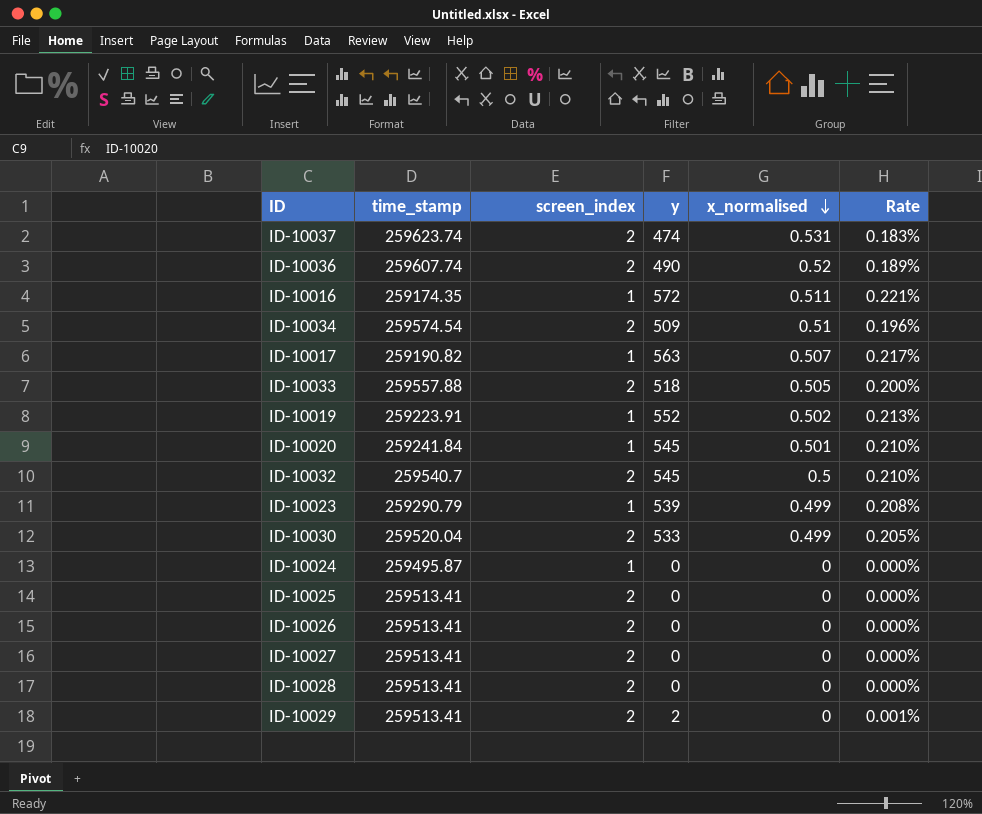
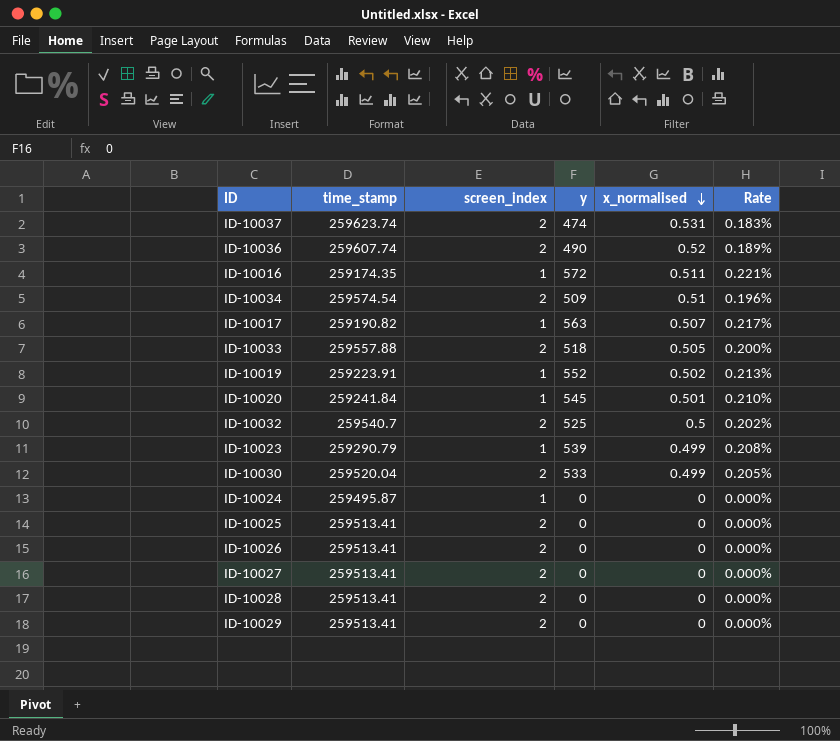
ID-10032 | y: 545 -> 525
ID-10032 | Rate: 0.210% -> 0.202%
ID-10029 | y: 2 -> 0
ID-10029 | Rate: 0.001% -> 0.000%

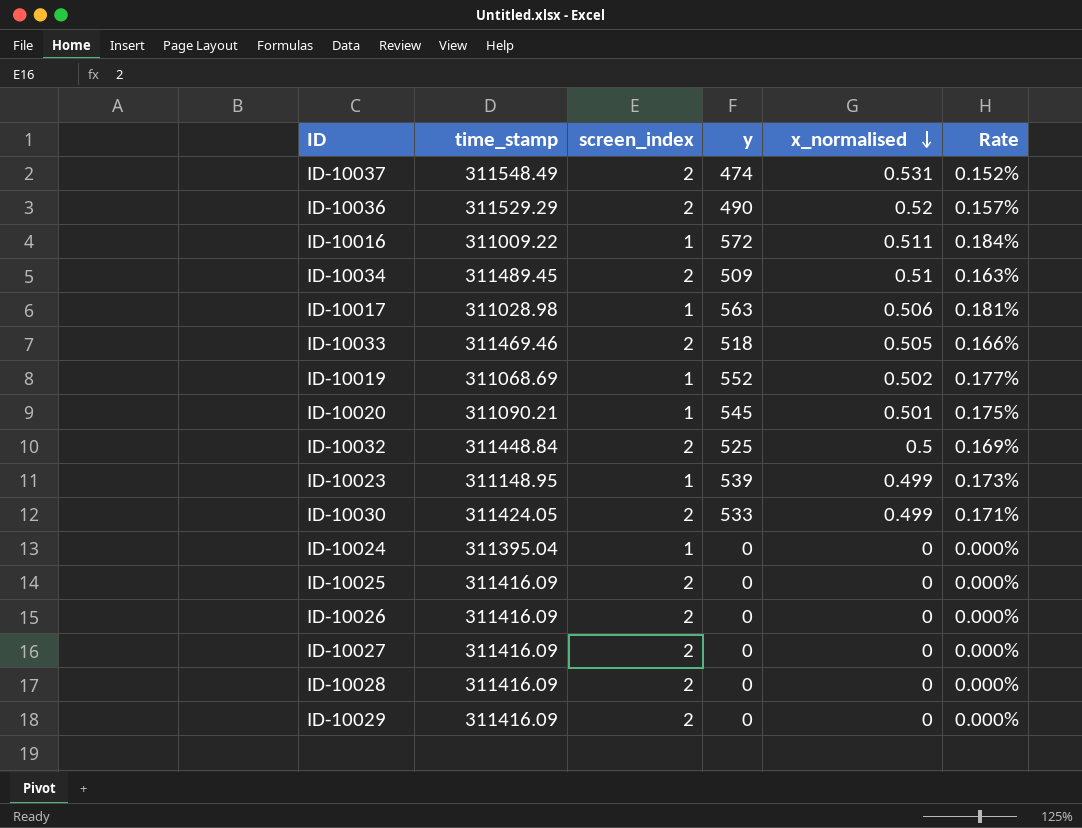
ID-10037 | time_stamp: 259623.74 -> 311548.49
ID-10037 | Rate: 0.183% -> 0.152%
ID-10036 | time_stamp: 259607.74 -> 311529.29
ID-10036 | Rate: 0.189% -> 0.157%
ID-10016 | time_stamp: 259174.35 -> 311009.22
ID-10016 | Rate: 0.221% -> 0.184%
ID-10034 | time_stamp: 259574.54 -> 311489.45
ID-10034 | Rate: 0.196% -> 0.163%
ID-10017 | time_stamp: 259190.82 -> 311028.98
ID-10017 | x_normalised: 0.507 -> 0.506
ID-10017 | Rate: 0.217% -> 0.181%
ID-10033 | time_stamp: 259557.88 -> 311469.46
ID-10033 | Rate: 0.200% -> 0.166%
ID-10019 | time_stamp: 259223.91 -> 311068.69
ID-10019 | Rate: 0.213% -> 0.177%
ID-10020 | time_stamp: 259241.84 -> 311090.21
ID-10020 | Rate: 0.210% -> 0.175%
ID-10032 | time_stamp: 259540.7 -> 311448.84
ID-10032 | Rate: 0.202% -> 0.169%
ID-10023 | time_stamp: 259290.79 -> 311148.95
ID-10023 | Rate: 0.208% -> 0.173%
ID-10030 | time_stamp: 259520.04 -> 311424.05
ID-10030 | Rate: 0.205% -> 0.171%
ID-10024 | time_stamp: 259495.87 -> 311395.04
ID-10025 | time_stamp: 259513.41 -> 311416.09
ID-10026 | time_stamp: 259513.41 -> 311416.09
ID-10027 | time_stamp: 259513.41 -> 311416.09
ID-10028 | time_stamp: 259513.41 -> 311416.09
ID-10029 | time_stamp: 259513.41 -> 311416.09

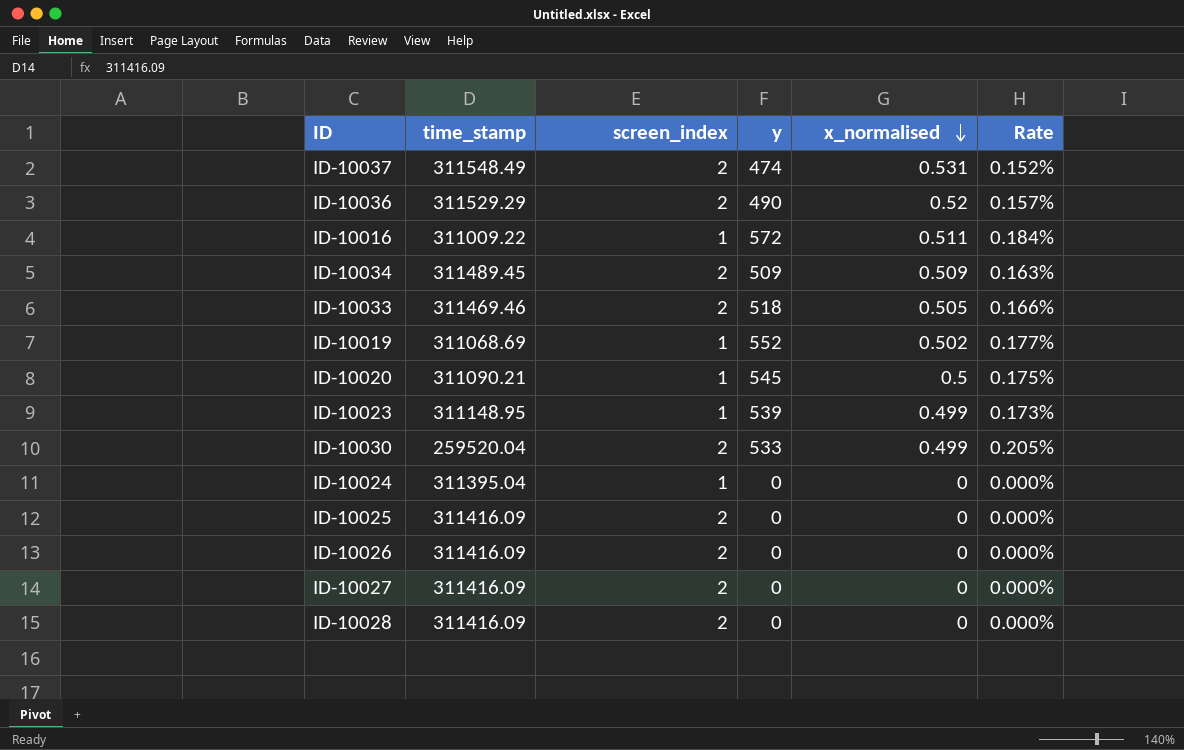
row ID-10017: 311028.98 | 1 | 563 | 0.506 | 0.181% -> none
row ID-10032: 311448.84 | 2 | 525 | 0.5 | 0.169% -> none
row ID-10029: 311416.09 | 2 | 0 | 0 | 0.000% -> none
ID-10034 | x_normalised: 0.51 -> 0.509
ID-10020 | x_normalised: 0.501 -> 0.5
ID-10030 | time_stamp: 311424.05 -> 259520.04
ID-10030 | Rate: 0.171% -> 0.205%

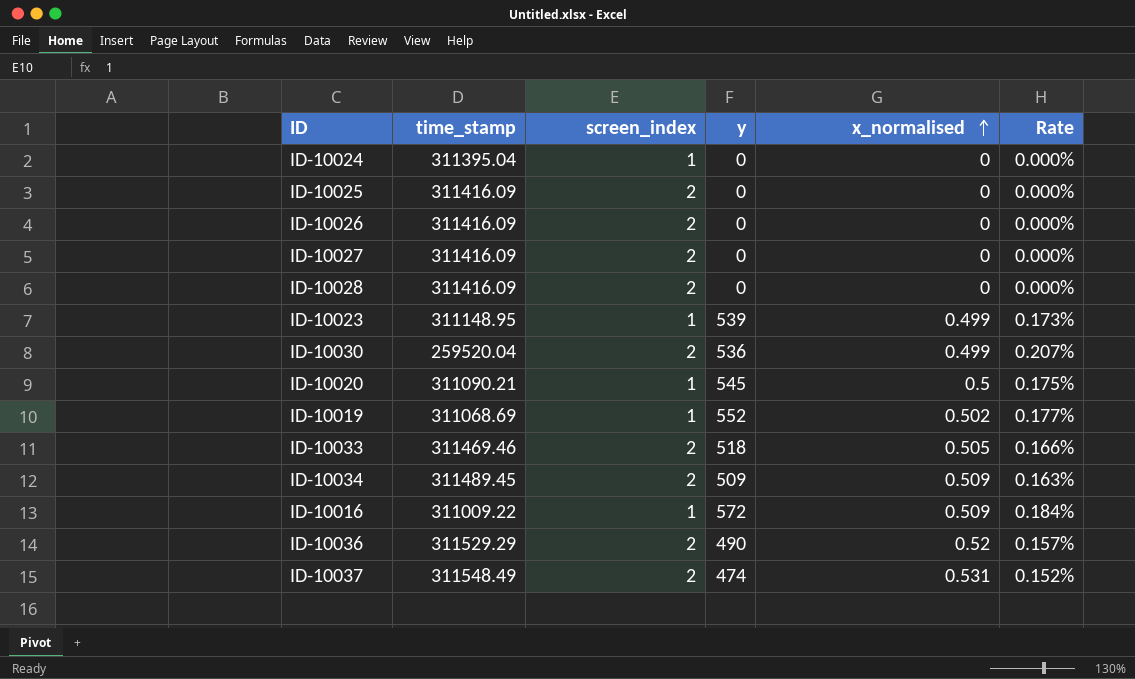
row order: x_normalised descending -> x_normalised ascending
ID-10030 | y: 533 -> 536
ID-10030 | Rate: 0.205% -> 0.207%
ID-10016 | x_normalised: 0.511 -> 0.509

